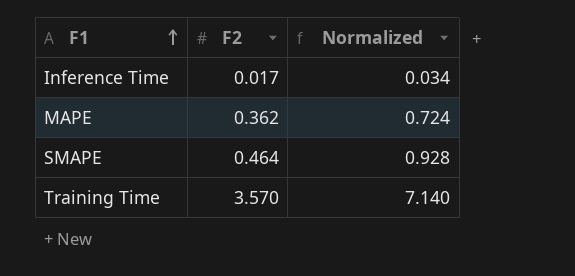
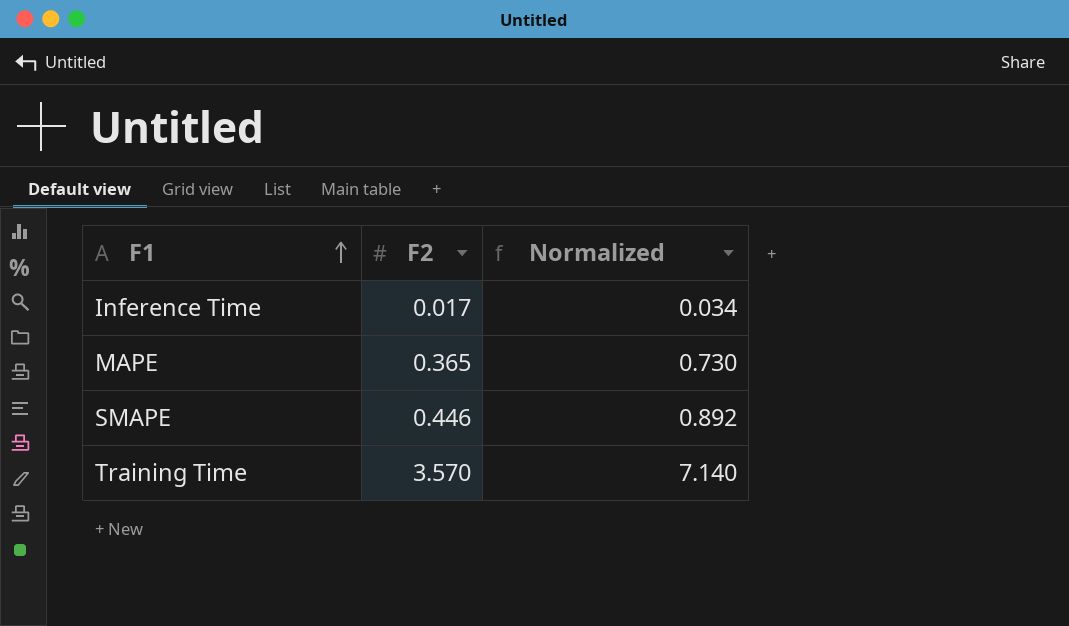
MAPE | F2: 0.362 -> 0.365
MAPE | Normalized: 0.724 -> 0.730
SMAPE | F2: 0.464 -> 0.446
SMAPE | Normalized: 0.928 -> 0.892

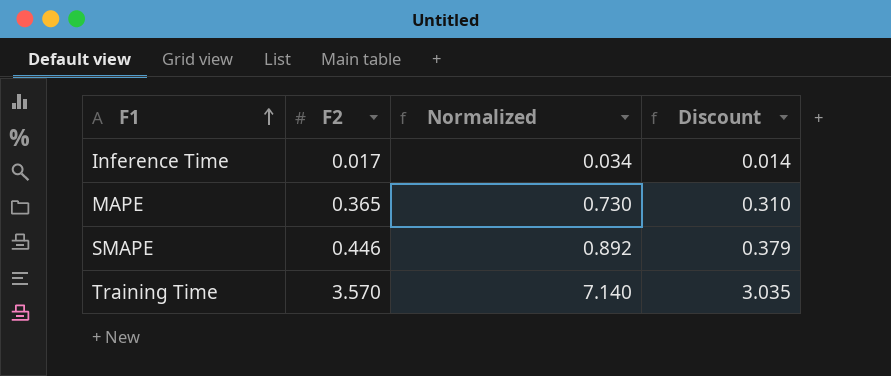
column Discount | formula: none -> [F2] * 0.85

